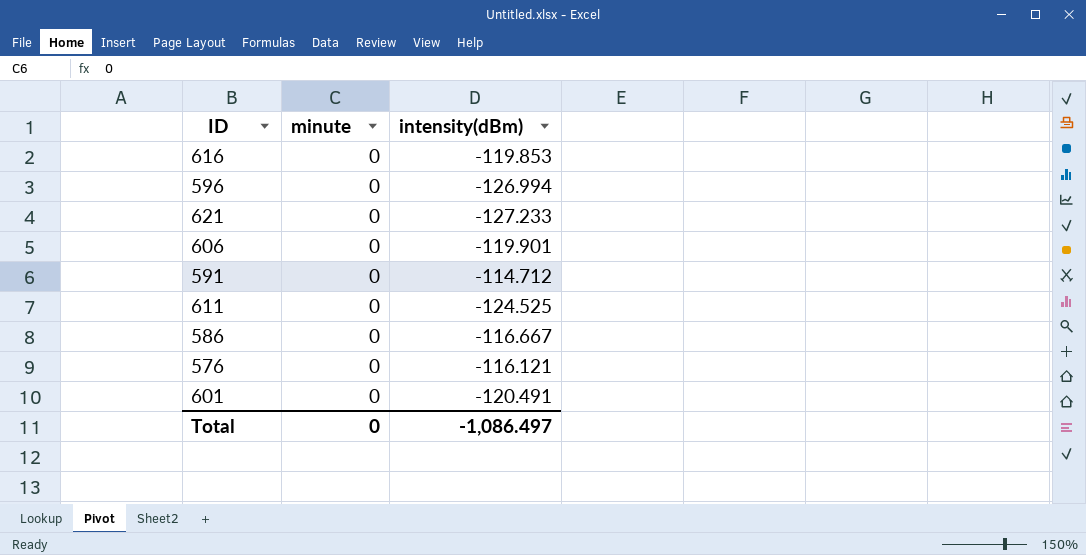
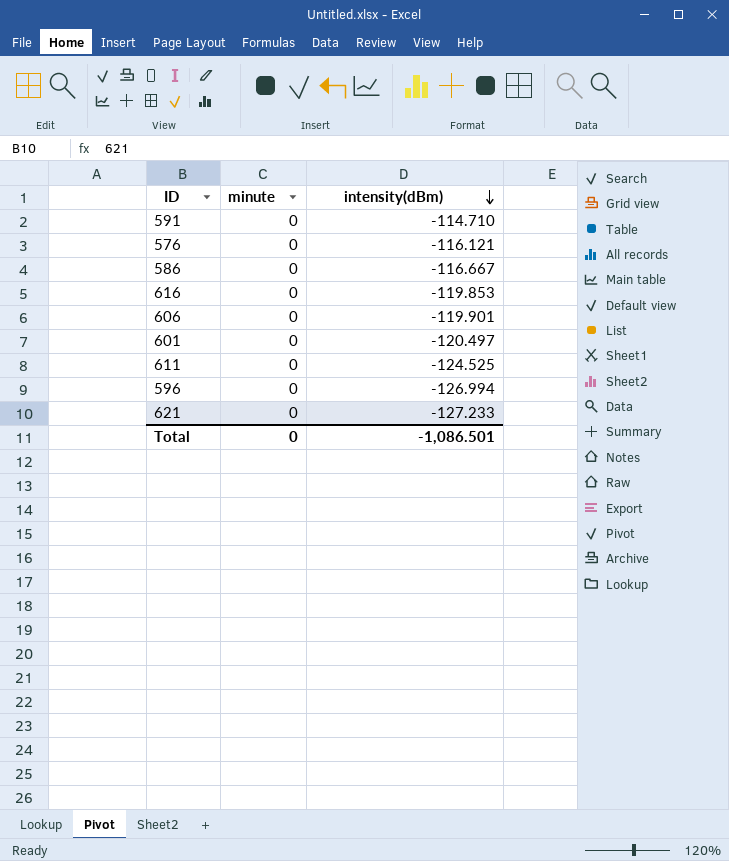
row order: none -> intensity(dBm) descending
591 | intensity(dBm): -114.712 -> -114.710
601 | intensity(dBm): -120.491 -> -120.497
Total | intensity(dBm): -1,086.497 -> -1,086.501

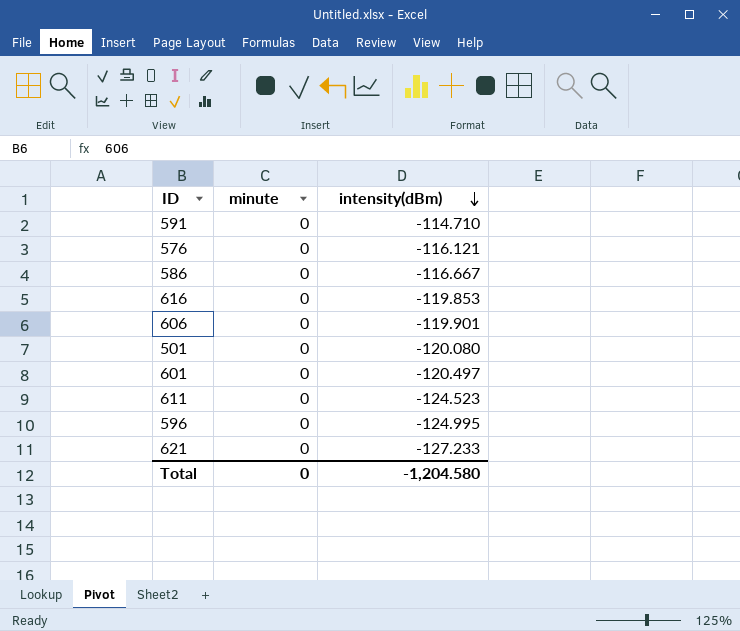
row 501: none -> 0 | -120.080
611 | intensity(dBm): -124.525 -> -124.523
596 | intensity(dBm): -126.994 -> -124.995
Total | intensity(dBm): -1,086.501 -> -1,204.580

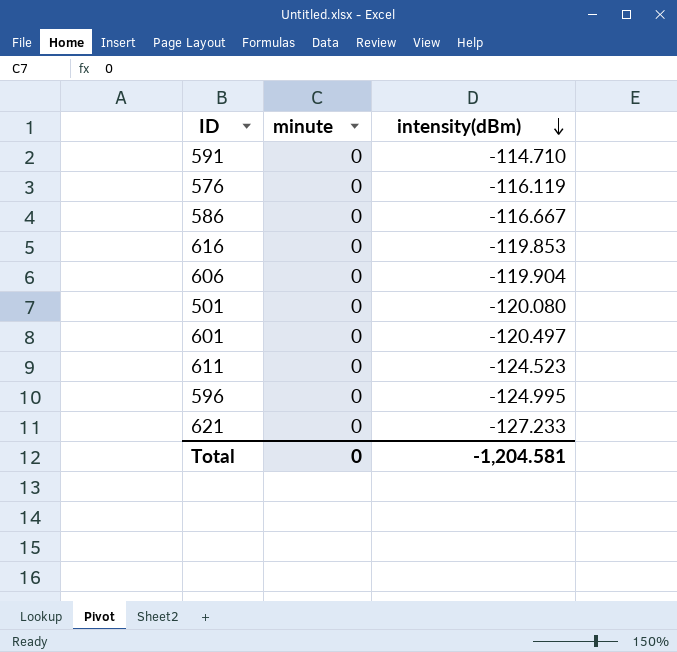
576 | intensity(dBm): -116.121 -> -116.119
606 | intensity(dBm): -119.901 -> -119.904
Total | intensity(dBm): -1,204.580 -> -1,204.581

